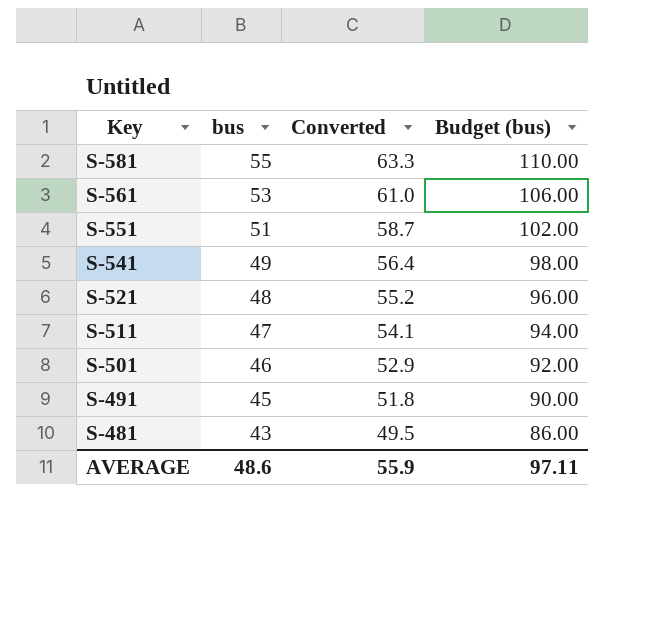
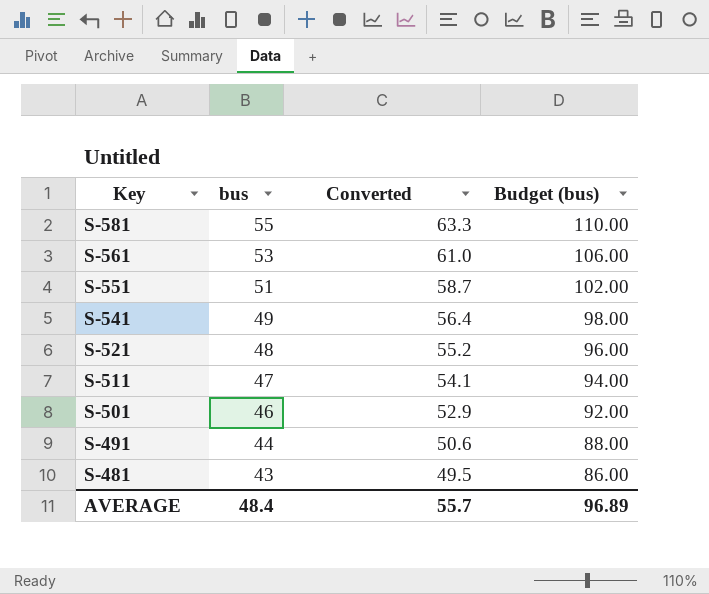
S-491 | bus: 45 -> 44
S-491 | Converted: 51.8 -> 50.6
S-491 | Budget (bus): 90.00 -> 88.00
AVERAGE | bus: 48.6 -> 48.4
AVERAGE | Converted: 55.9 -> 55.7
AVERAGE | Budget (bus): 97.11 -> 96.89

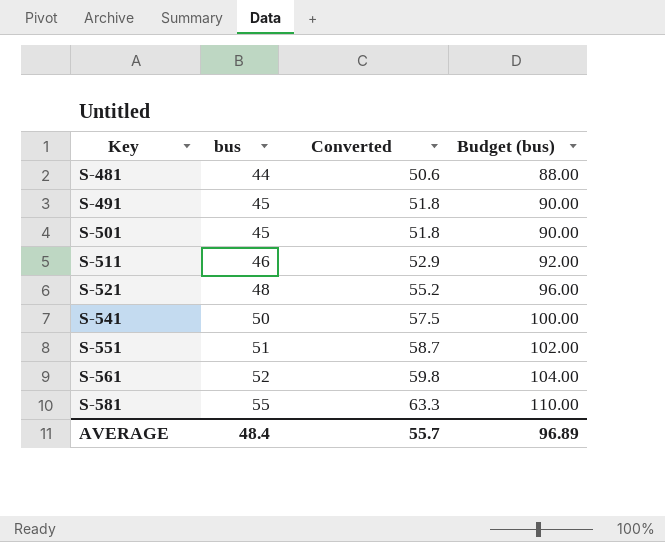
row order: Key descending -> Key ascending
S-481 | bus: 43 -> 44
S-481 | Converted: 49.5 -> 50.6
S-481 | Budget (bus): 86.00 -> 88.00
S-491 | bus: 44 -> 45
S-491 | Converted: 50.6 -> 51.8
S-491 | Budget (bus): 88.00 -> 90.00
S-501 | bus: 46 -> 45
S-501 | Converted: 52.9 -> 51.8
S-501 | Budget (bus): 92.00 -> 90.00
S-511 | bus: 47 -> 46
S-511 | Converted: 54.1 -> 52.9
S-511 | Budget (bus): 94.00 -> 92.00
S-541 | bus: 49 -> 50
S-541 | Converted: 56.4 -> 57.5
S-541 | Budget (bus): 98.00 -> 100.00
S-561 | bus: 53 -> 52
S-561 | Converted: 61.0 -> 59.8
S-561 | Budget (bus): 106.00 -> 104.00

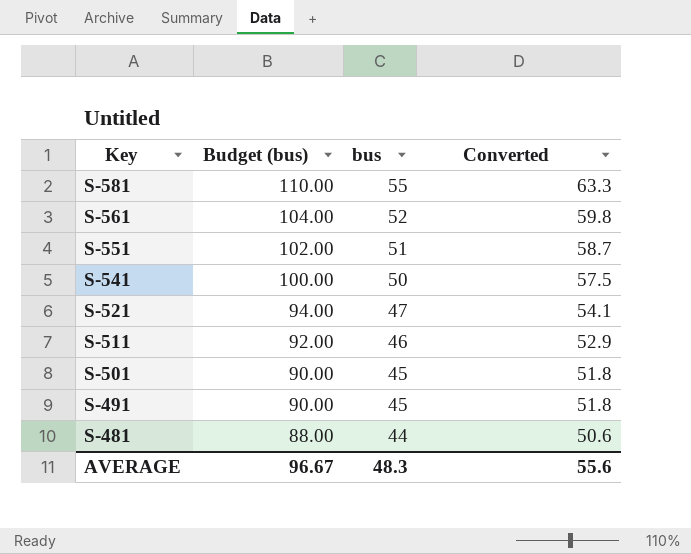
row order: Key ascending -> Key descending
column Budget (bus) | position: 4 -> 2
S-521 | Budget (bus): 96.00 -> 94.00
S-521 | bus: 48 -> 47
S-521 | Converted: 55.2 -> 54.1
AVERAGE | Budget (bus): 96.89 -> 96.67
AVERAGE | bus: 48.4 -> 48.3
AVERAGE | Converted: 55.7 -> 55.6

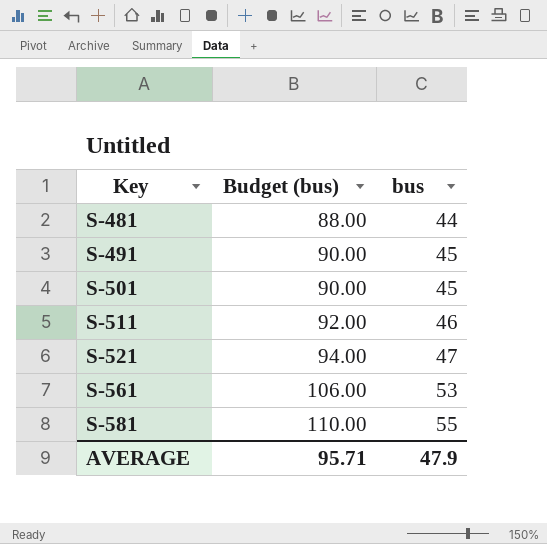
row order: Key descending -> Key ascending
column Converted | formula: [bus] * 1.15 -> none
row S-551: 102.00 | 51 | 58.7 -> none
row S-541: 100.00 | 50 | 57.5 -> none
S-561 | Budget (bus): 104.00 -> 106.00
S-561 | bus: 52 -> 53
AVERAGE | Budget (bus): 96.67 -> 95.71
AVERAGE | bus: 48.3 -> 47.9

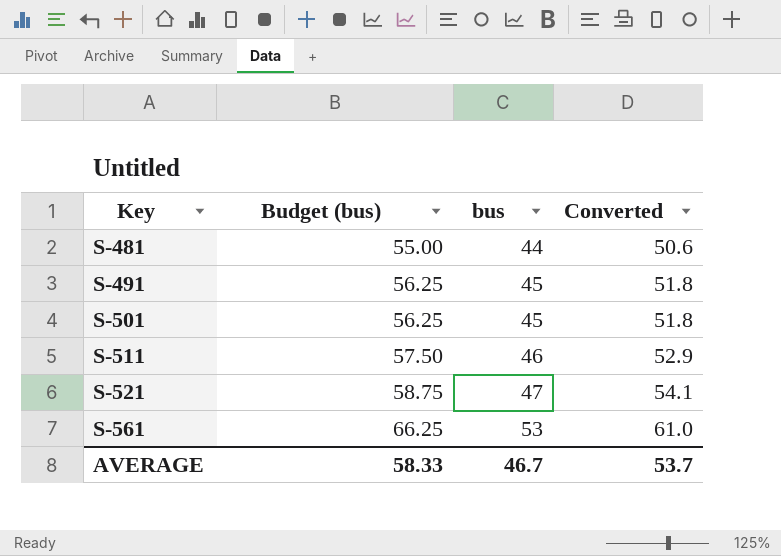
column Budget (bus) | formula: [bus] * 2 -> [bus] * 1.25
column Converted | formula: none -> [bus] * 1.15
row S-581: 110.00 | 55 -> none
AVERAGE | Budget (bus): 95.71 -> 58.33
AVERAGE | bus: 47.9 -> 46.7

